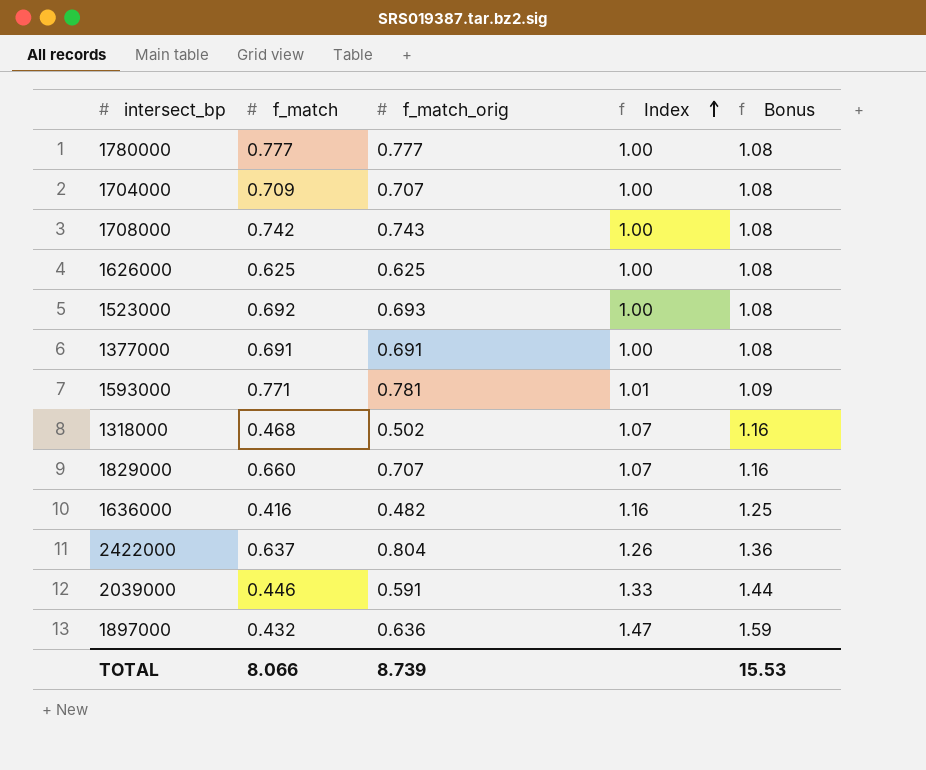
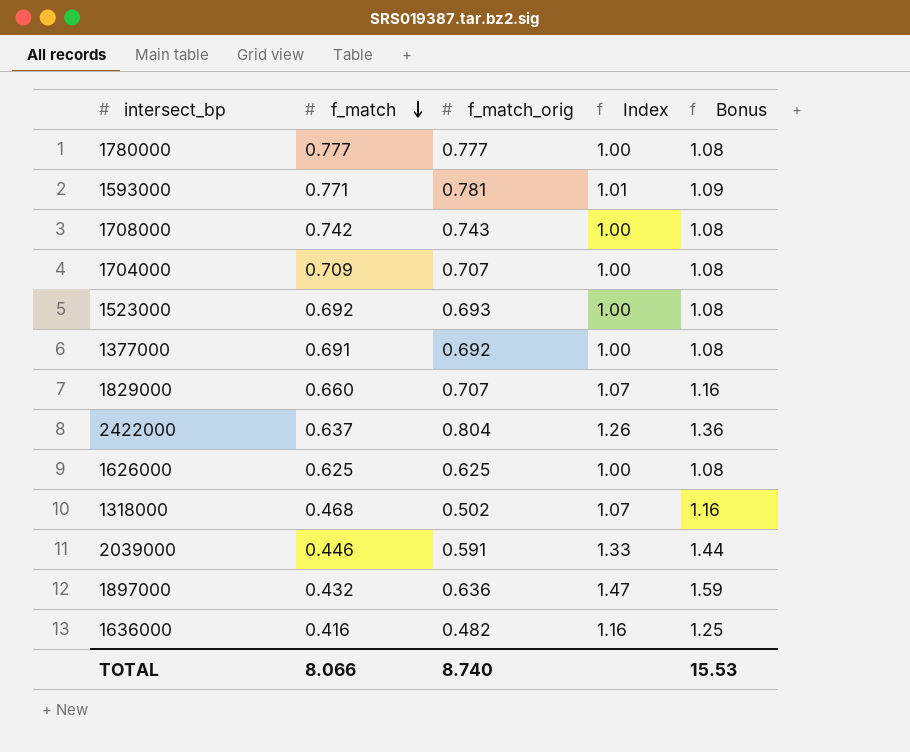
row order: Index ascending -> f_match descending
1377000 | f_match_orig: 0.691 -> 0.692
TOTAL | f_match_orig: 8.739 -> 8.740

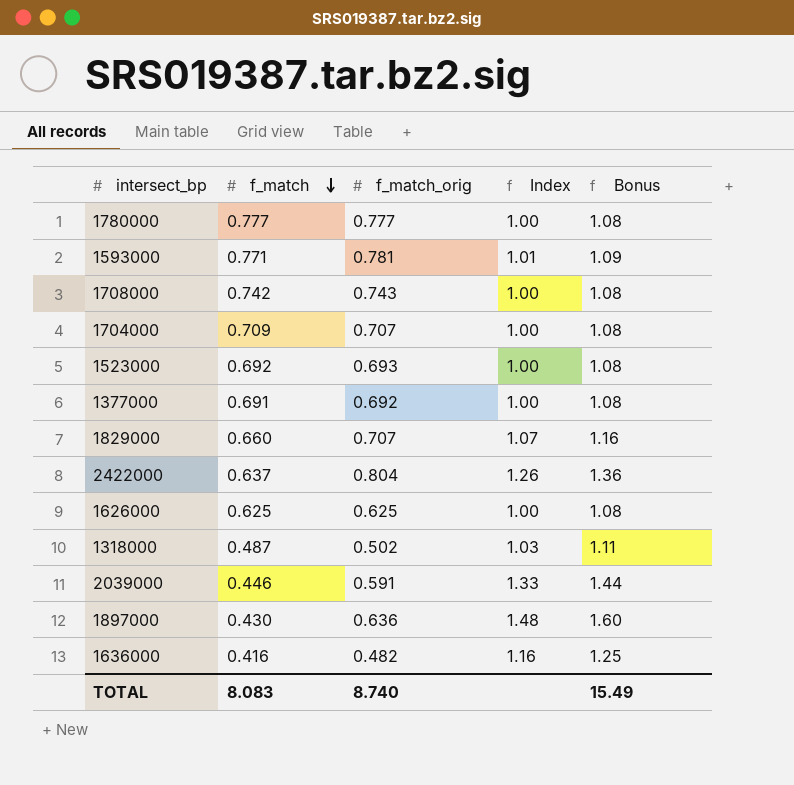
1318000 | f_match: 0.468 -> 0.487
1318000 | Index: 1.07 -> 1.03
1318000 | Bonus: 1.16 -> 1.11
1897000 | f_match: 0.432 -> 0.430
1897000 | Index: 1.47 -> 1.48
1897000 | Bonus: 1.59 -> 1.60
TOTAL | f_match: 8.066 -> 8.083
TOTAL | Bonus: 15.53 -> 15.49

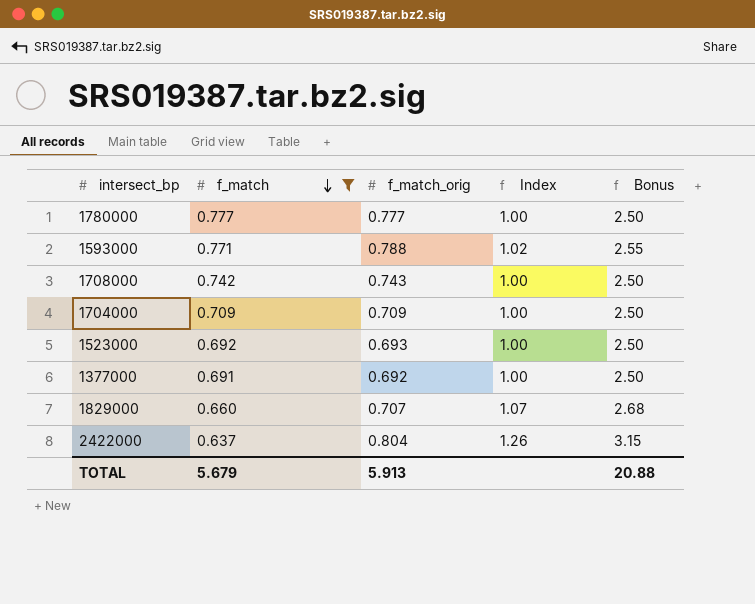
filter: none -> f_match >= 0.637
column Bonus | formula: [Index] * 1.08 -> [Index] * 2.5
1593000 | f_match_orig: 0.781 -> 0.788
1593000 | Index: 1.01 -> 1.02
1704000 | f_match_orig: 0.707 -> 0.709
TOTAL | f_match: 8.083 -> 5.679
TOTAL | f_match_orig: 8.740 -> 5.913
TOTAL | Bonus: 15.49 -> 20.88

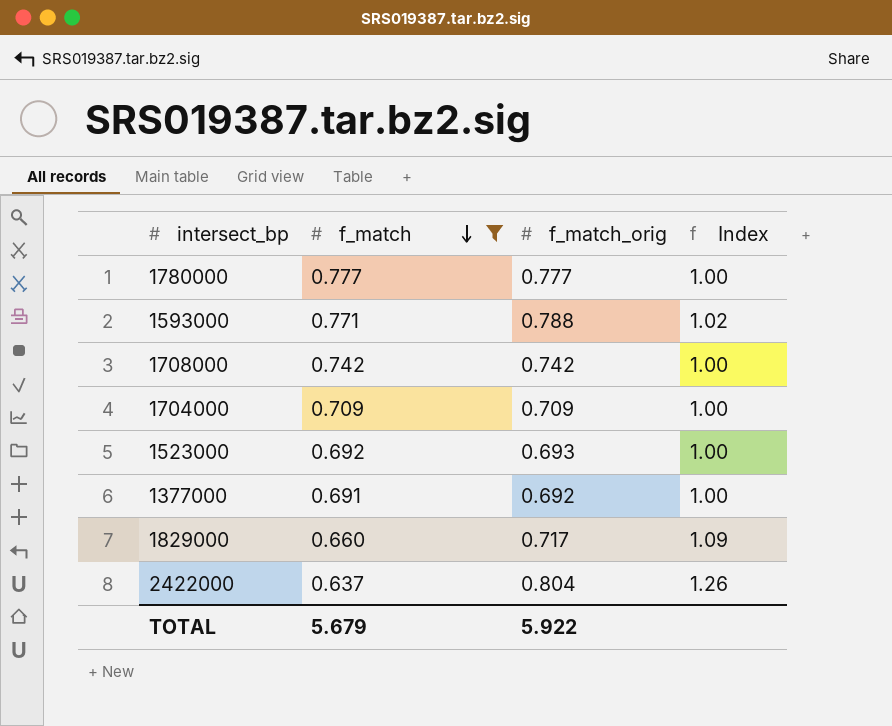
column Bonus | formula: [Index] * 2.5 -> none
1708000 | f_match_orig: 0.743 -> 0.742
1829000 | f_match_orig: 0.707 -> 0.717
1829000 | Index: 1.07 -> 1.09
TOTAL | f_match_orig: 5.913 -> 5.922

